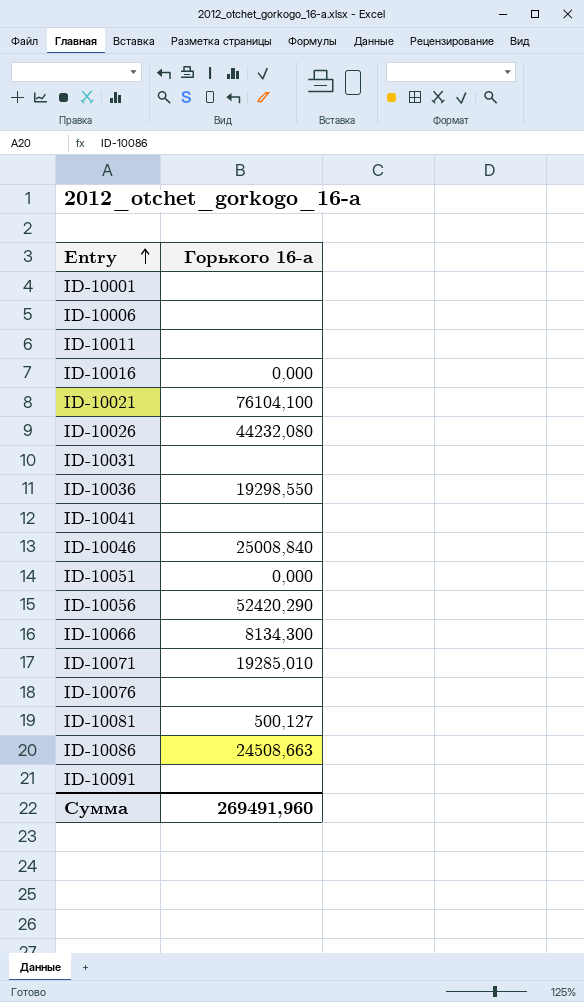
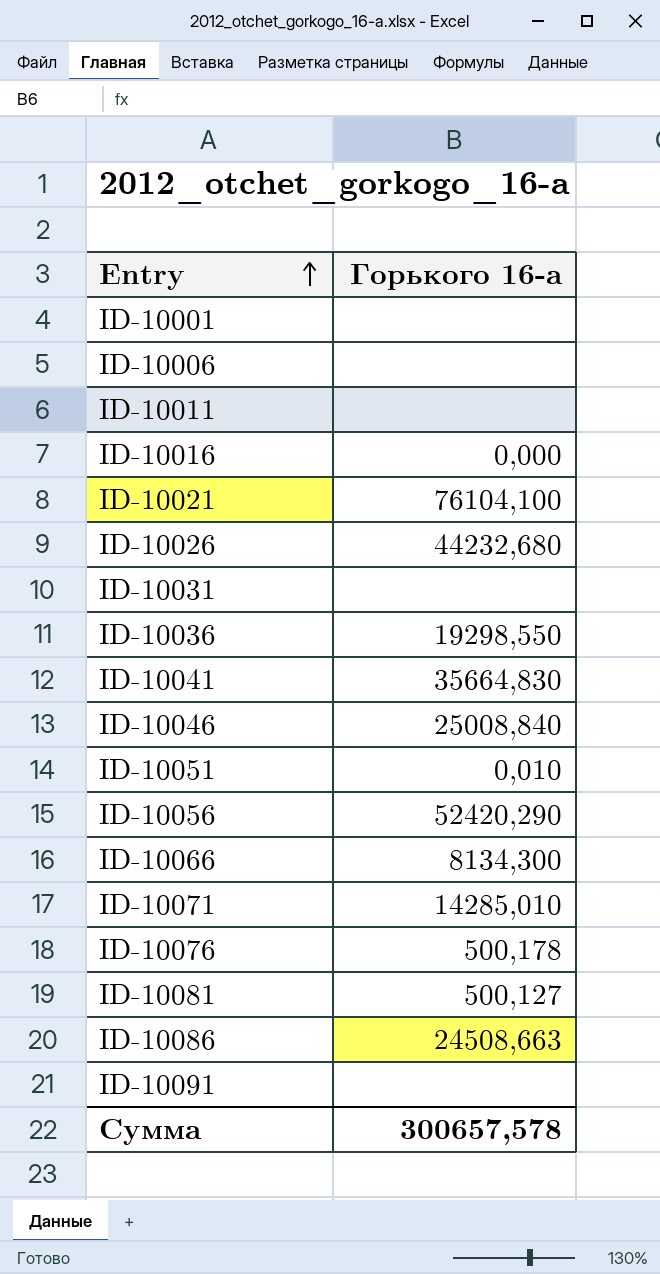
ID-10026 | Горького 16-а: 44232,080 -> 44232,680
ID-10041 | Горького 16-а: none -> 35664,830
ID-10051 | Горького 16-а: 0,000 -> 0,010
ID-10071 | Горького 16-а: 19285,010 -> 14285,010
ID-10076 | Горького 16-а: none -> 500,178
Сумма | Горького 16-а: 269491,960 -> 300657,578

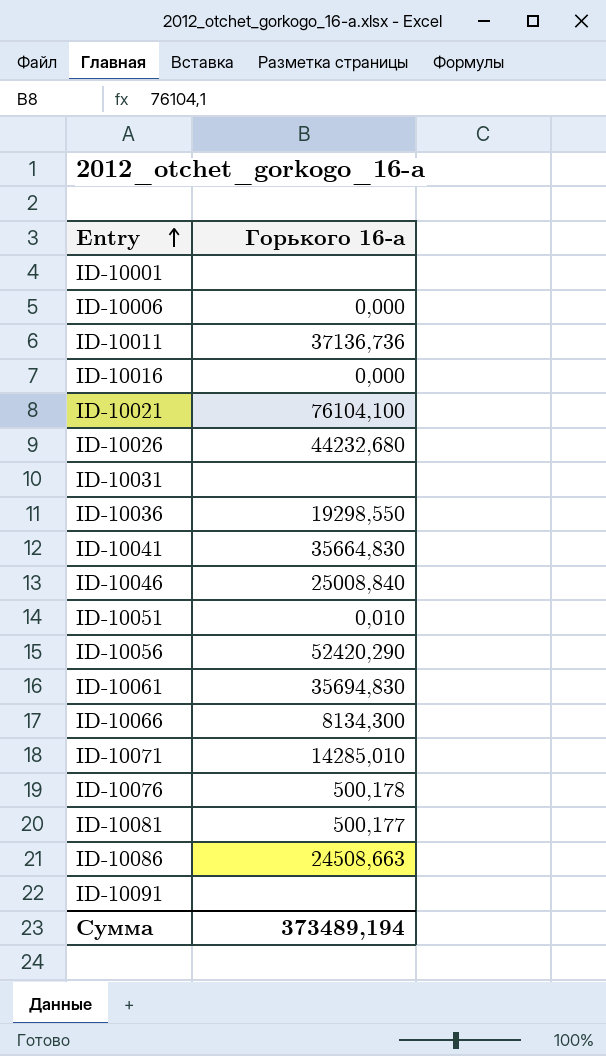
ID-10006 | Горького 16-а: none -> 0,000
ID-10011 | Горького 16-а: none -> 37136,736
row ID-10061: none -> 35694,830
ID-10081 | Горького 16-а: 500,127 -> 500,177
Сумма | Горького 16-а: 300657,578 -> 373489,194

